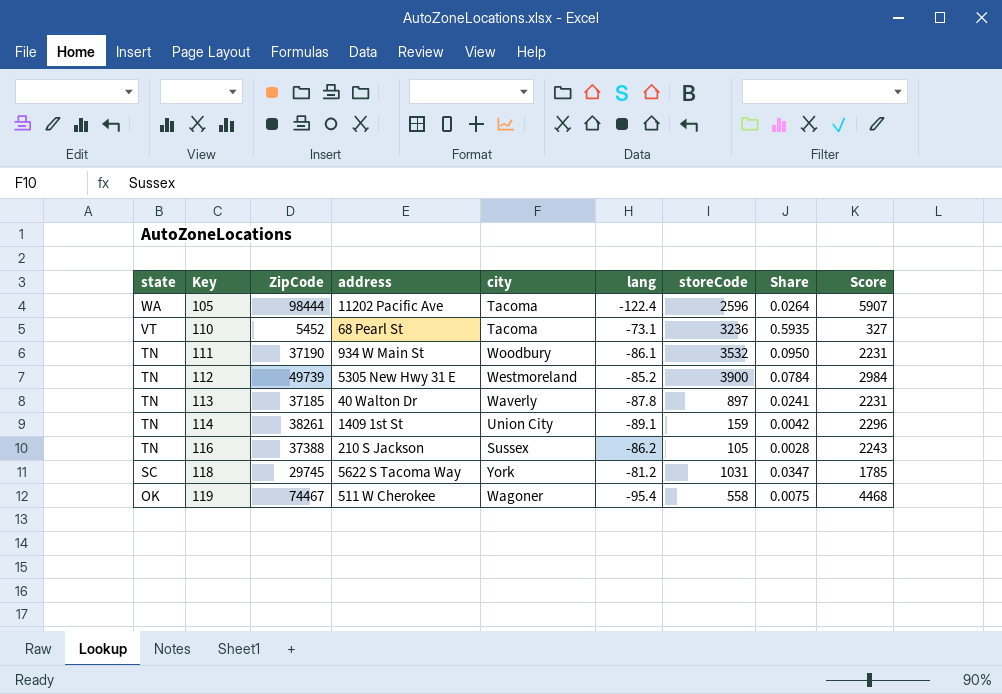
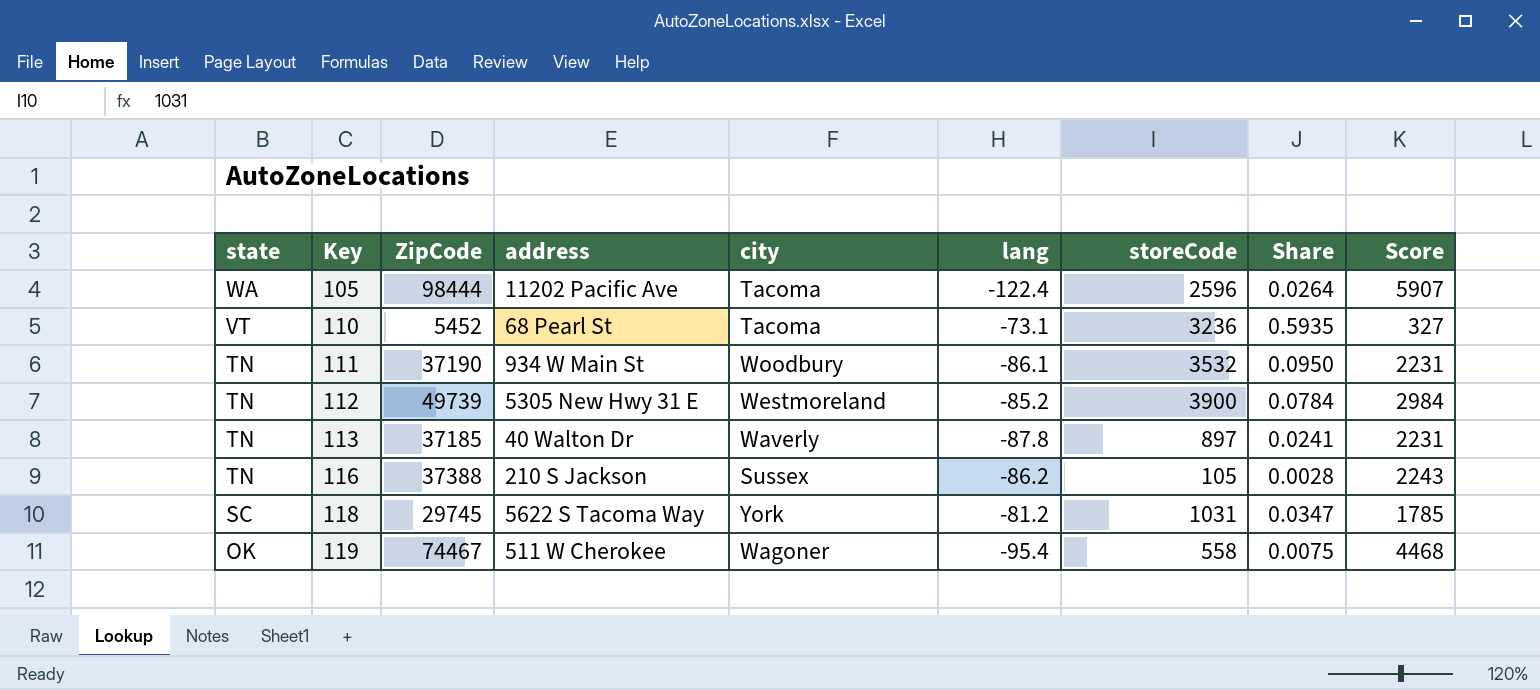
row 114: TN | 38261 | 1409 1st St | Union City | -89.1 | 159 | 0.0042 | 2296 -> none

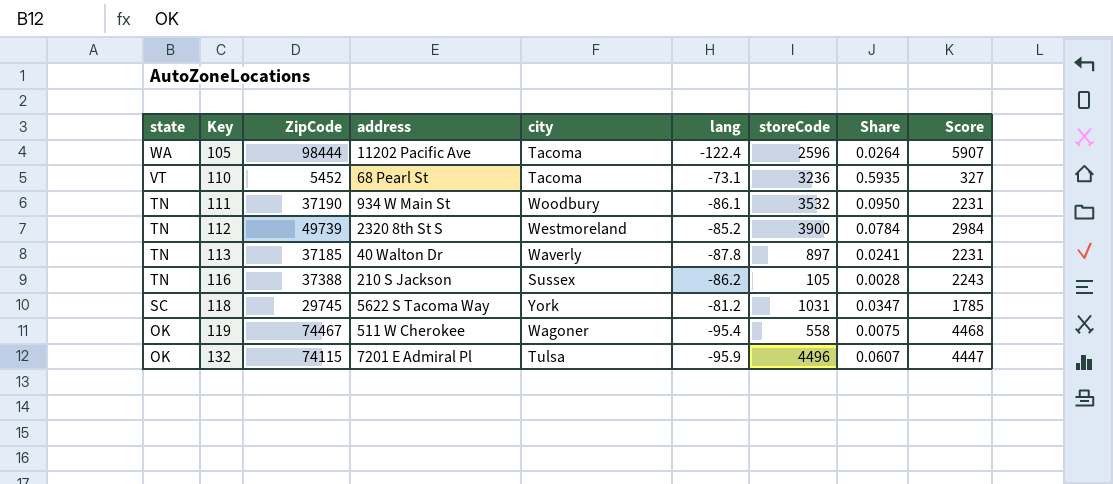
112 | address: 5305 New Hwy 31 E -> 2320 8th St S
row 132: none -> OK | 74115 | 7201 E Admiral Pl | Tulsa | -95.9 | 4496 | 0.0607 | 4447

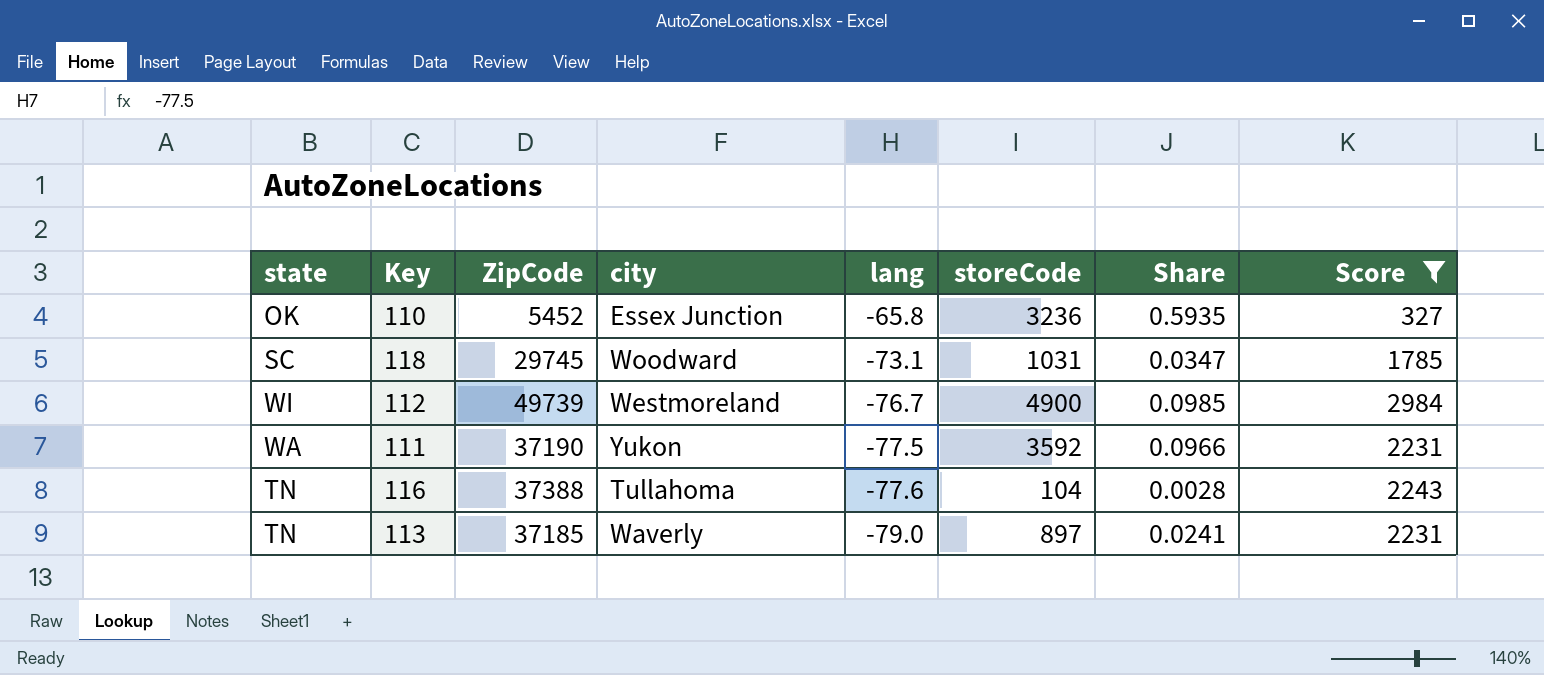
filter: none -> Score <= 2984
row order: state descending -> lang descending
column address | position: 4 -> none
110 | state: VT -> OK
110 | city: Tacoma -> Essex Junction
110 | lang: -73.1 -> -65.8
118 | city: York -> Woodward
118 | lang: -81.2 -> -73.1
112 | state: TN -> WI
112 | lang: -85.2 -> -76.7
112 | storeCode: 3900 -> 4900
112 | Share: 0.0784 -> 0.0985
111 | state: TN -> WA
111 | city: Woodbury -> Yukon
111 | lang: -86.1 -> -77.5
111 | storeCode: 3532 -> 3592
111 | Share: 0.0950 -> 0.0966
116 | city: Sussex -> Tullahoma
116 | lang: -86.2 -> -77.6
116 | storeCode: 105 -> 104
113 | lang: -87.8 -> -79.0

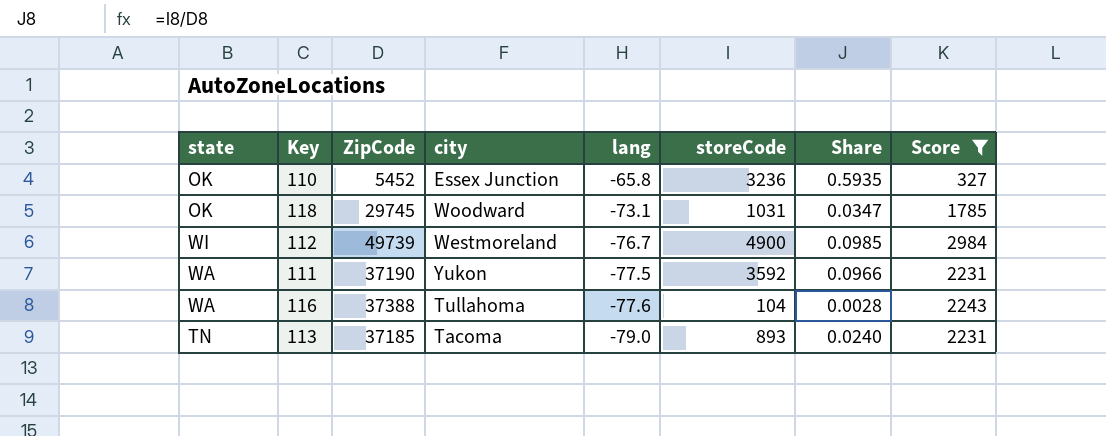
118 | state: SC -> OK
116 | state: TN -> WA
113 | city: Waverly -> Tacoma
113 | storeCode: 897 -> 893
113 | Share: 0.0241 -> 0.0240

